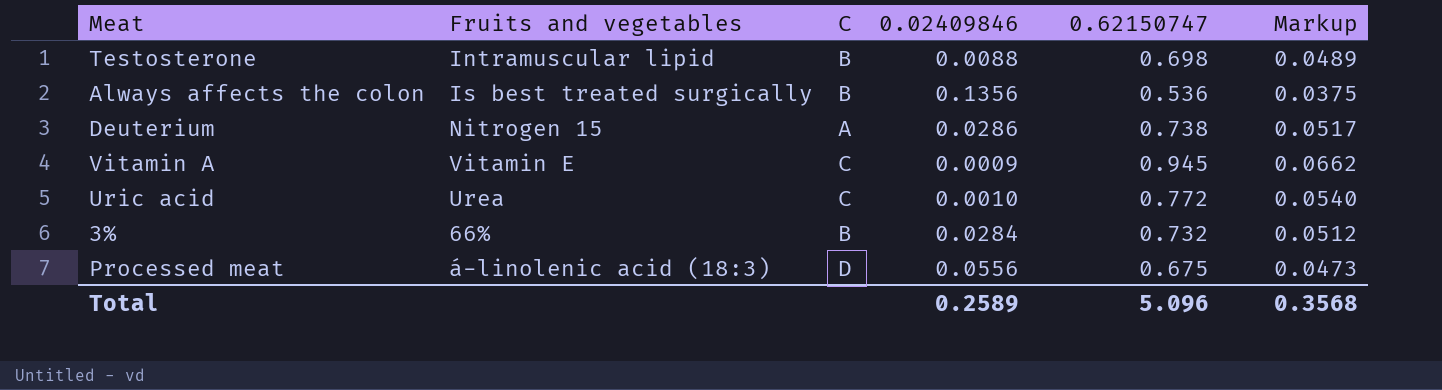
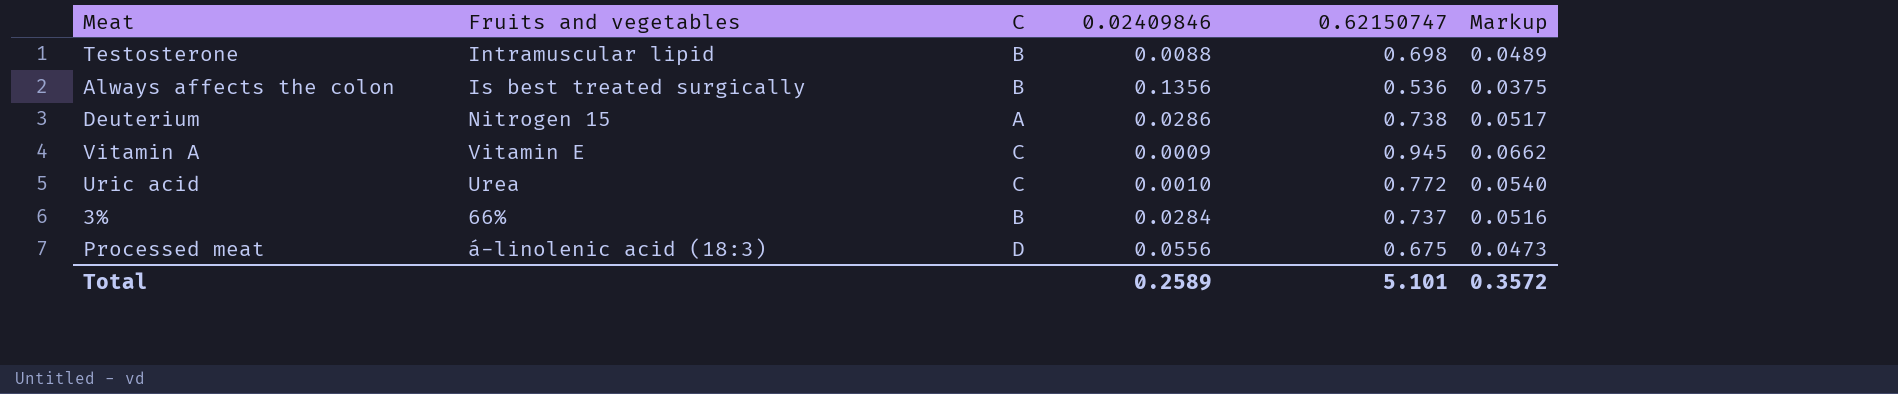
3% | 0.62150747: 0.732 -> 0.737
3% | Markup: 0.0512 -> 0.0516
Total | 0.62150747: 5.096 -> 5.101
Total | Markup: 0.3568 -> 0.3572

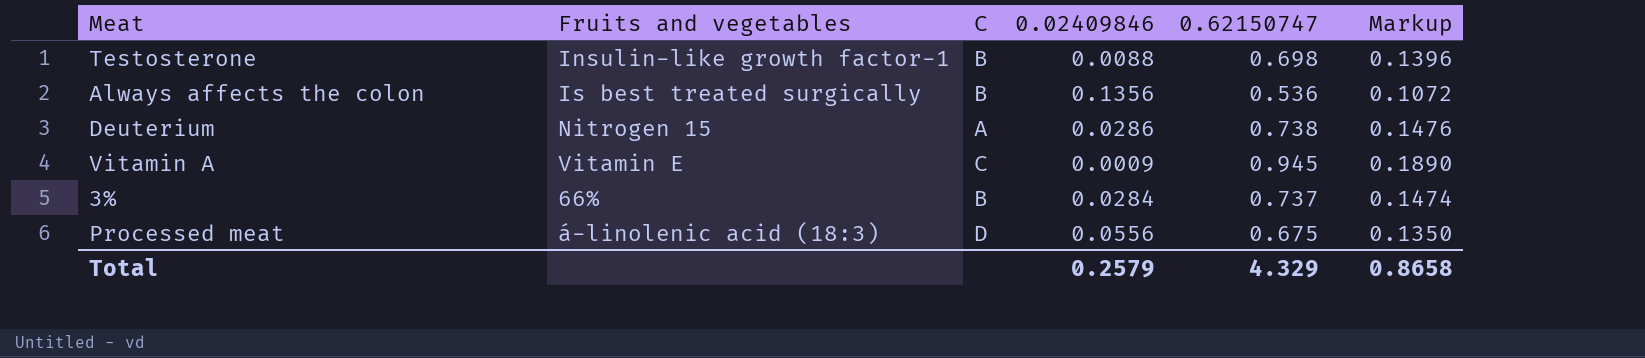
column Markup | formula: [0.62150747] * 0.07 -> [0.62150747] * 0.2
row Uric acid: Urea | C | 0.0010 | 0.772 | 0.0540 -> none
Testosterone | Fruits and vegetables: Intramuscular lipid -> Insulin-like growth factor-1
Total | 0.02409846: 0.2589 -> 0.2579
Total | 0.62150747: 5.101 -> 4.329
Total | Markup: 0.3572 -> 0.8658

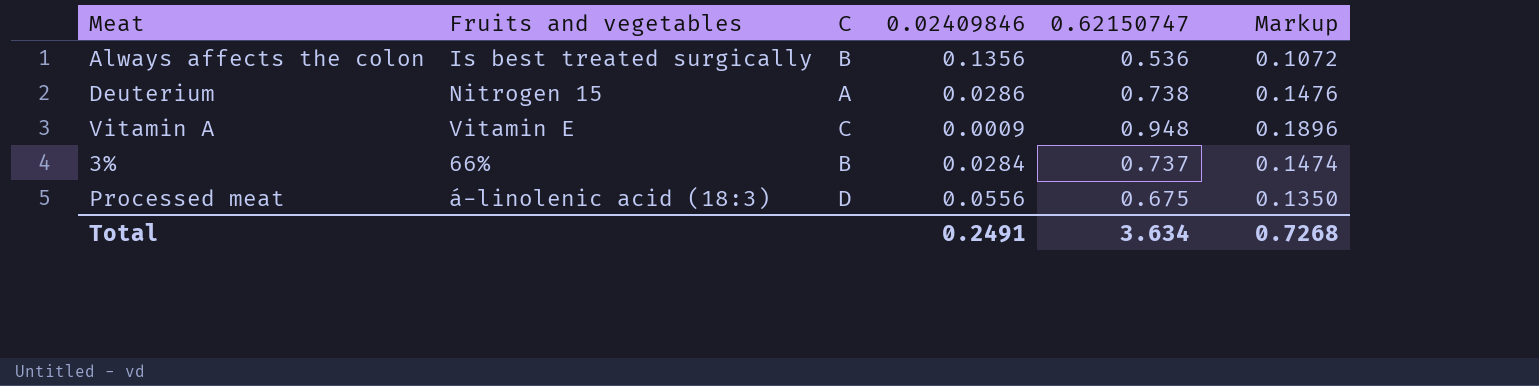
row Testosterone: Insulin-like growth factor-1 | B | 0.0088 | 0.698 | 0.1396 -> none
Vitamin A | 0.62150747: 0.945 -> 0.948
Vitamin A | Markup: 0.1890 -> 0.1896
Total | 0.02409846: 0.2579 -> 0.2491
Total | 0.62150747: 4.329 -> 3.634
Total | Markup: 0.8658 -> 0.7268

